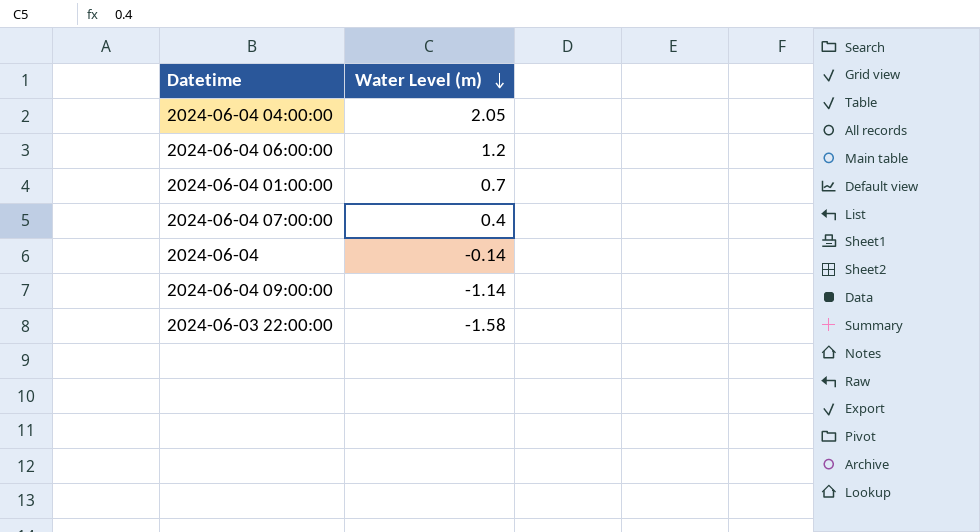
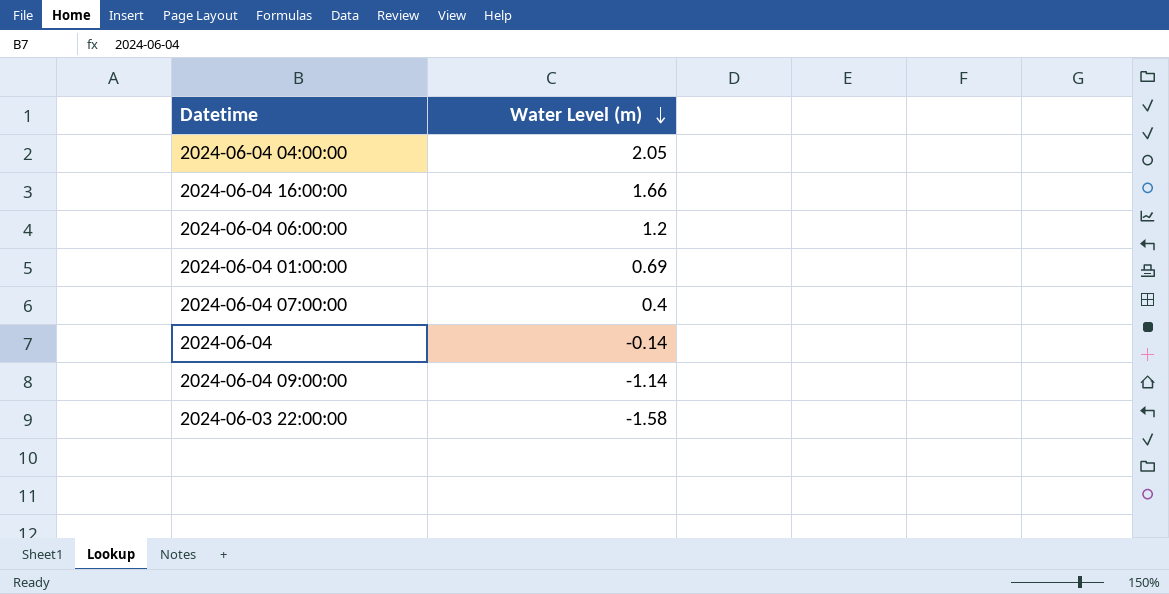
row 2024-06-04 16:00:00: none -> 1.66
2024-06-04 01:00:00 | Water Level (m): 0.7 -> 0.69

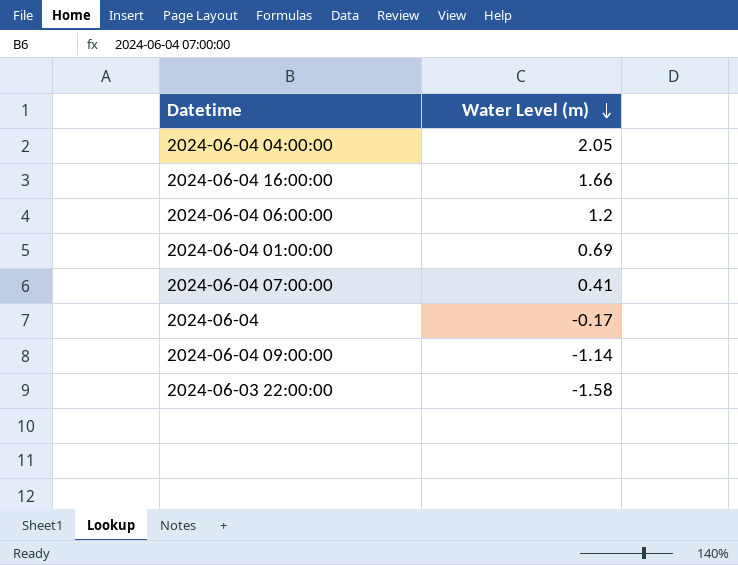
2024-06-04 07:00:00 | Water Level (m): 0.4 -> 0.41
2024-06-04 | Water Level (m): -0.14 -> -0.17

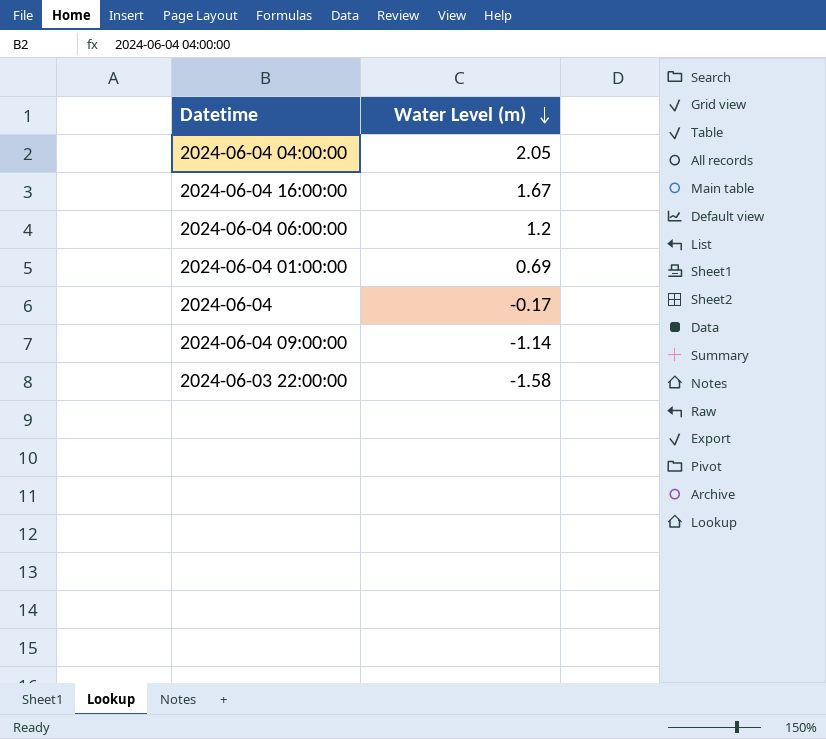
row 2024-06-04 07:00:00: 0.41 -> none
2024-06-04 16:00:00 | Water Level (m): 1.66 -> 1.67

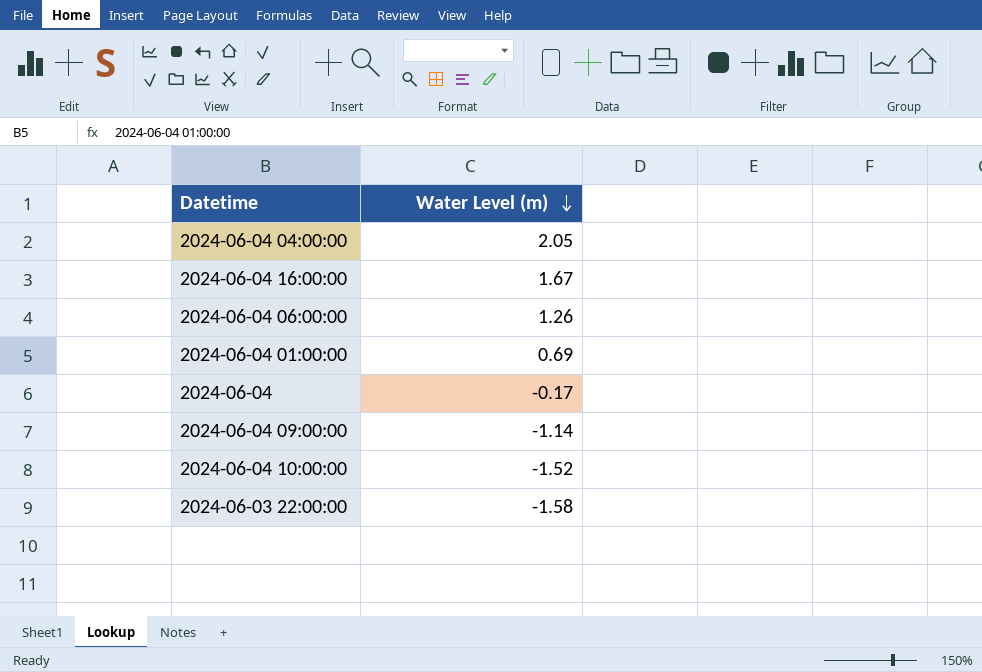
2024-06-04 06:00:00 | Water Level (m): 1.2 -> 1.26
row 2024-06-04 10:00:00: none -> -1.52

